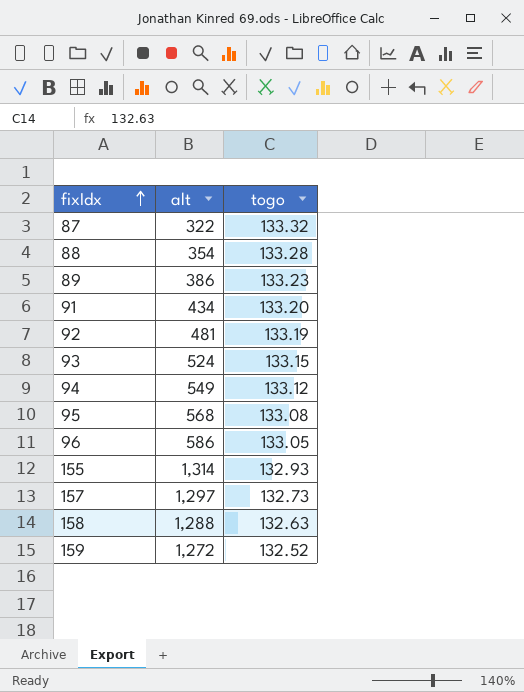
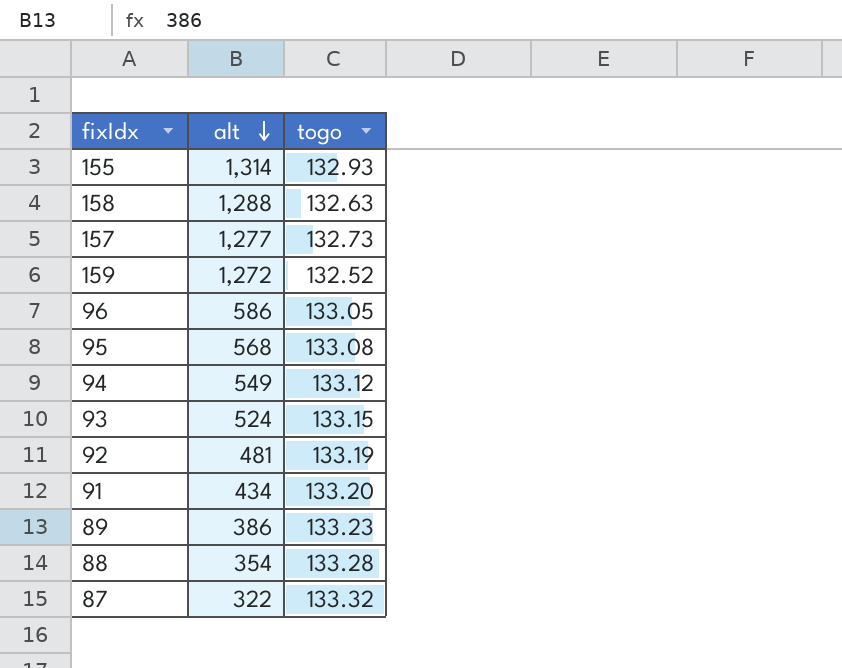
row order: fixIdx ascending -> alt descending
157 | alt: 1,297 -> 1,277

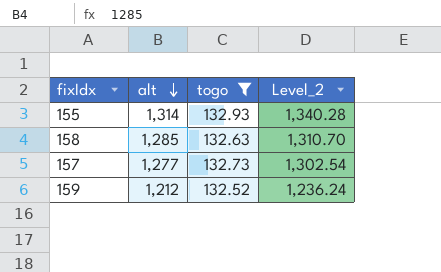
filter: none -> togo <= 132.93
column Level_2 | formula: none -> [alt] * 1.02
158 | alt: 1,288 -> 1,285
159 | alt: 1,272 -> 1,212

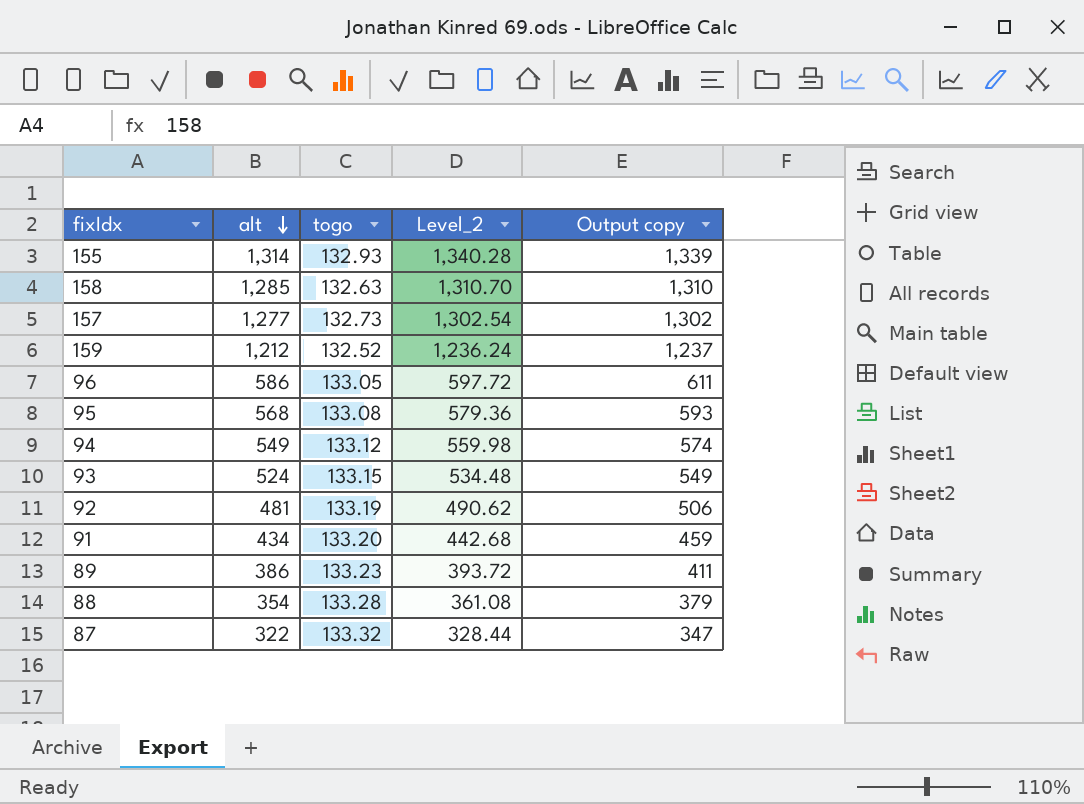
filter: togo <= 132.93 -> none
column Output copy | formula: none -> [alt] + 25

